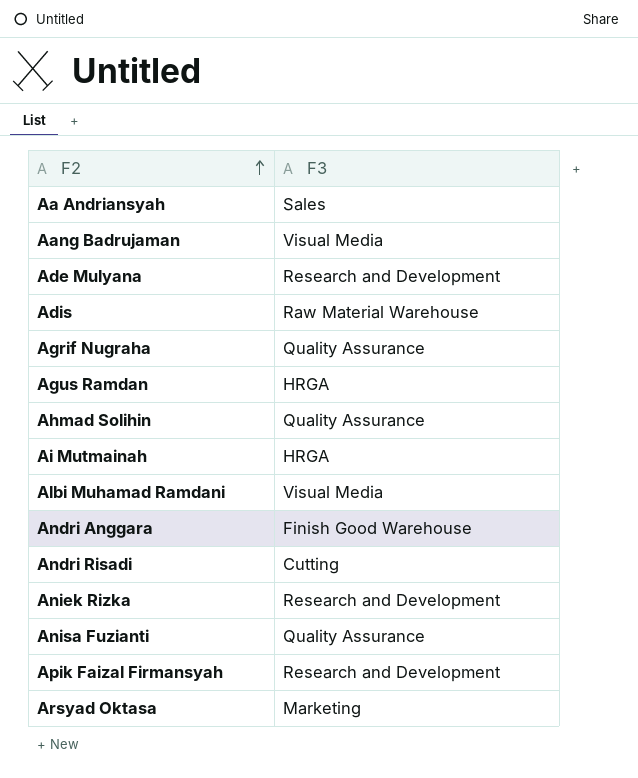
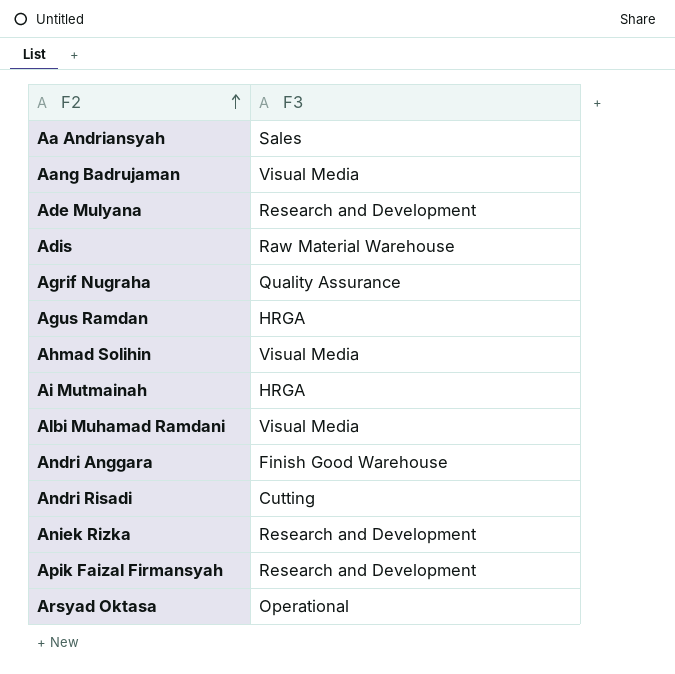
row Anisa Fuzianti: Quality Assurance -> none
Ahmad Solihin | F3: Quality Assurance -> Visual Media
Arsyad Oktasa | F3: Marketing -> Operational

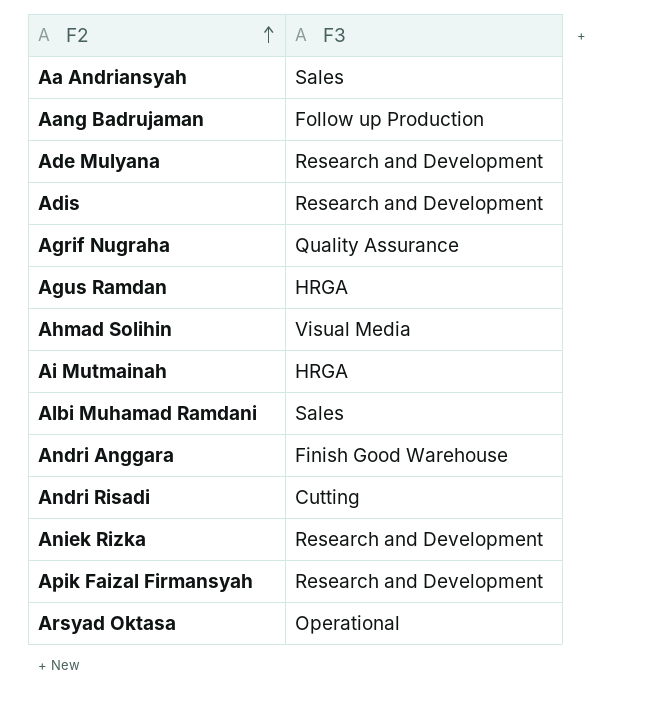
Aang Badrujaman | F3: Visual Media -> Follow up Production
Adis | F3: Raw Material Warehouse -> Research and Development
Albi Muhamad Ramdani | F3: Visual Media -> Sales

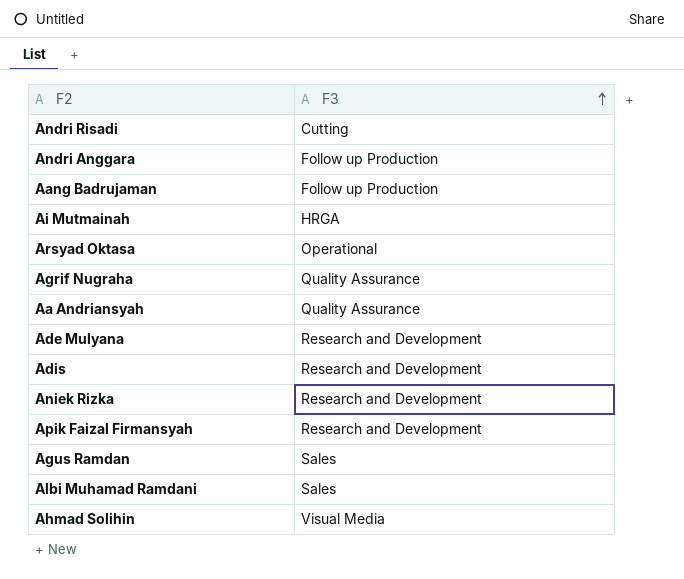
row order: F2 ascending -> F3 ascending
Andri Anggara | F3: Finish Good Warehouse -> Follow up Production
Aa Andriansyah | F3: Sales -> Quality Assurance
Agus Ramdan | F3: HRGA -> Sales

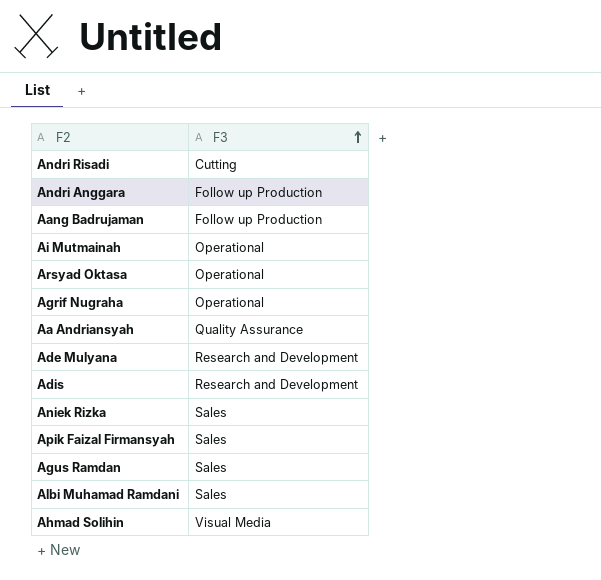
Ai Mutmainah | F3: HRGA -> Operational
Agrif Nugraha | F3: Quality Assurance -> Operational
Aniek Rizka | F3: Research and Development -> Sales
Apik Faizal Firmansyah | F3: Research and Development -> Sales

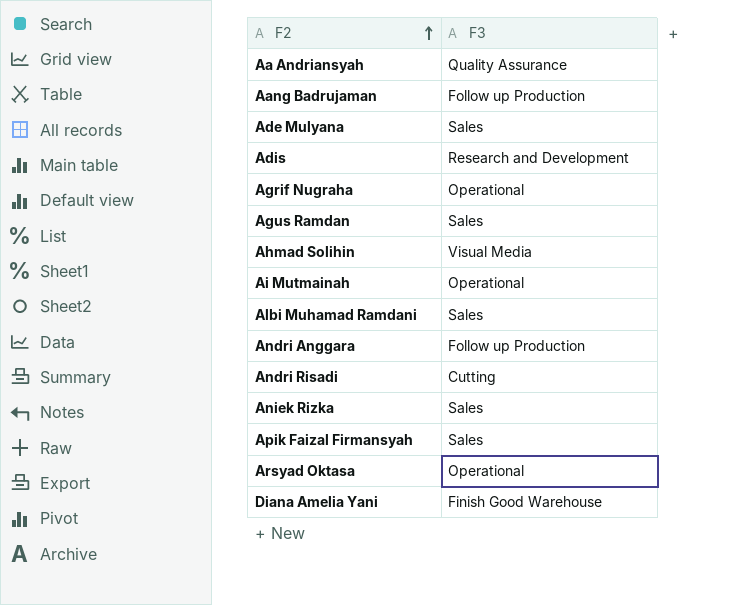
row order: F3 ascending -> F2 ascending
Ade Mulyana | F3: Research and Development -> Sales
row Diana Amelia Yani: none -> Finish Good Warehouse

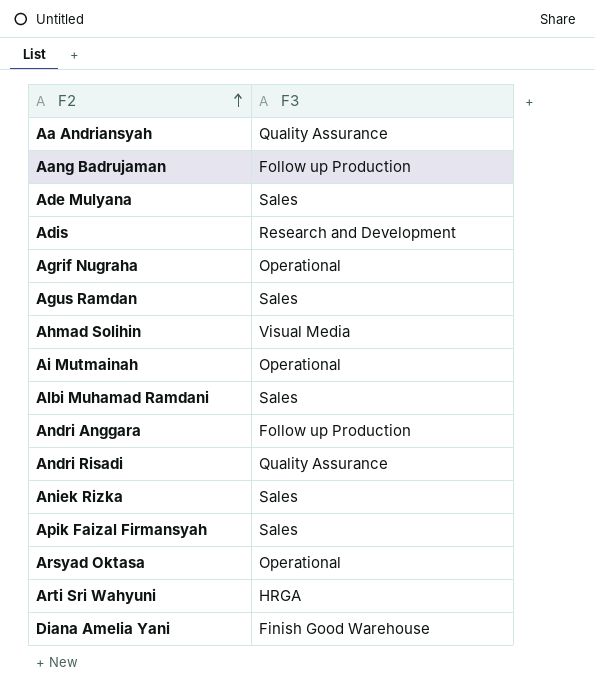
Andri Risadi | F3: Cutting -> Quality Assurance
row Arti Sri Wahyuni: none -> HRGA

